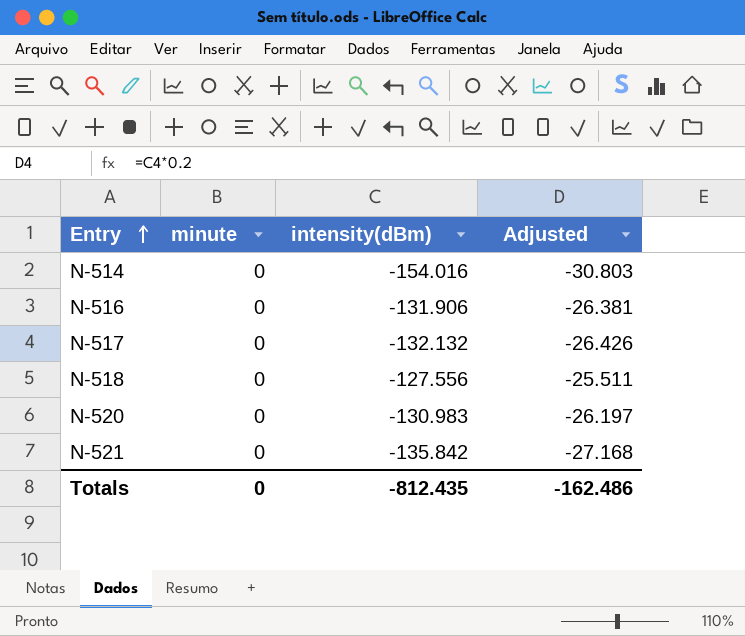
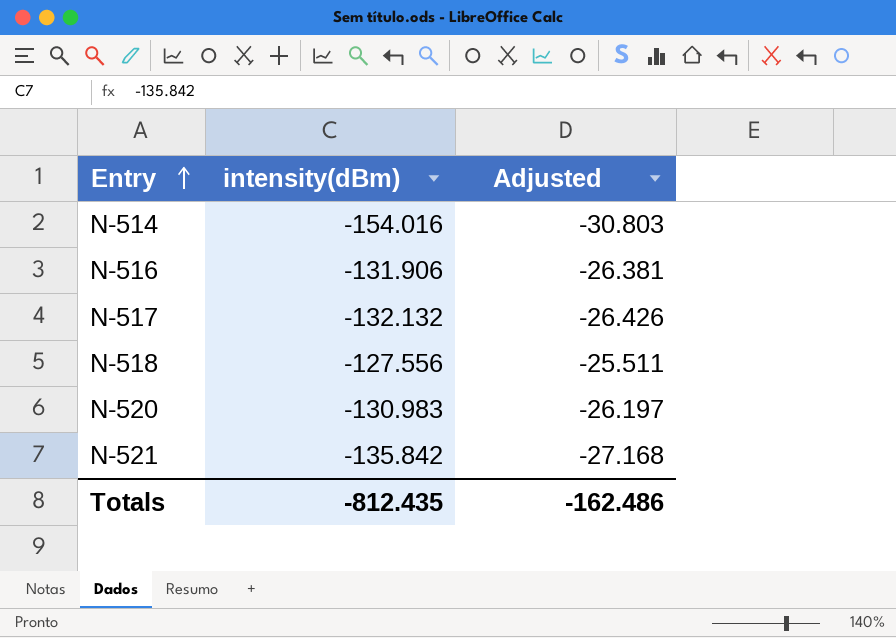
column minute | position: 2 -> none

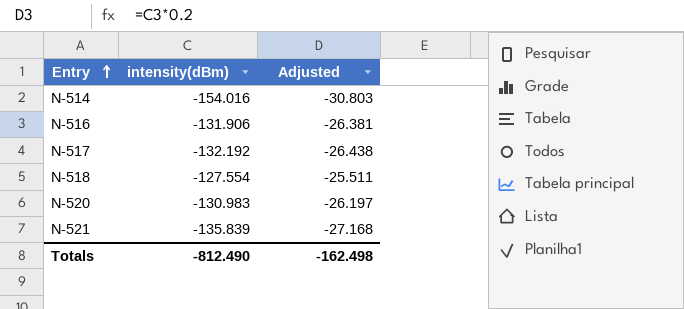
N-517 | intensity(dBm): -132.132 -> -132.192
N-517 | Adjusted: -26.426 -> -26.438
N-518 | intensity(dBm): -127.556 -> -127.554
N-521 | intensity(dBm): -135.842 -> -135.839
Totals | intensity(dBm): -812.435 -> -812.490
Totals | Adjusted: -162.486 -> -162.498

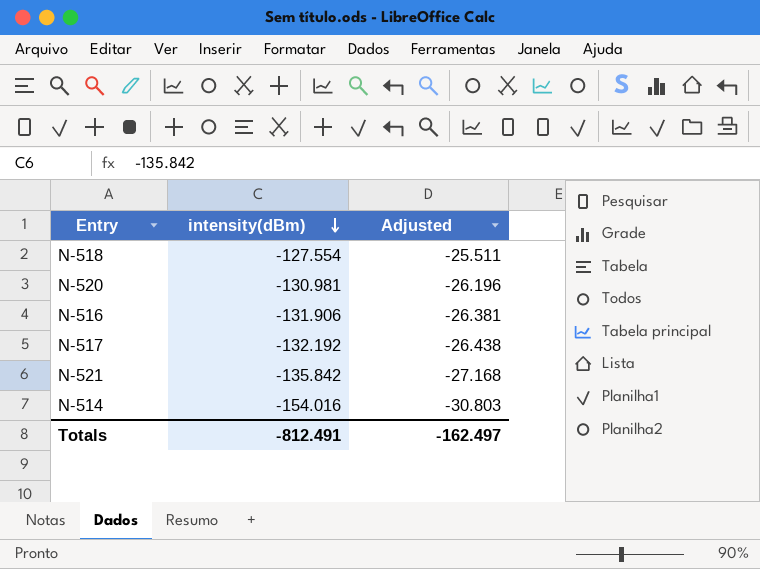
row order: Entry ascending -> intensity(dBm) descending
N-520 | intensity(dBm): -130.983 -> -130.981
N-520 | Adjusted: -26.197 -> -26.196
N-521 | intensity(dBm): -135.839 -> -135.842
Totals | intensity(dBm): -812.490 -> -812.491
Totals | Adjusted: -162.498 -> -162.497

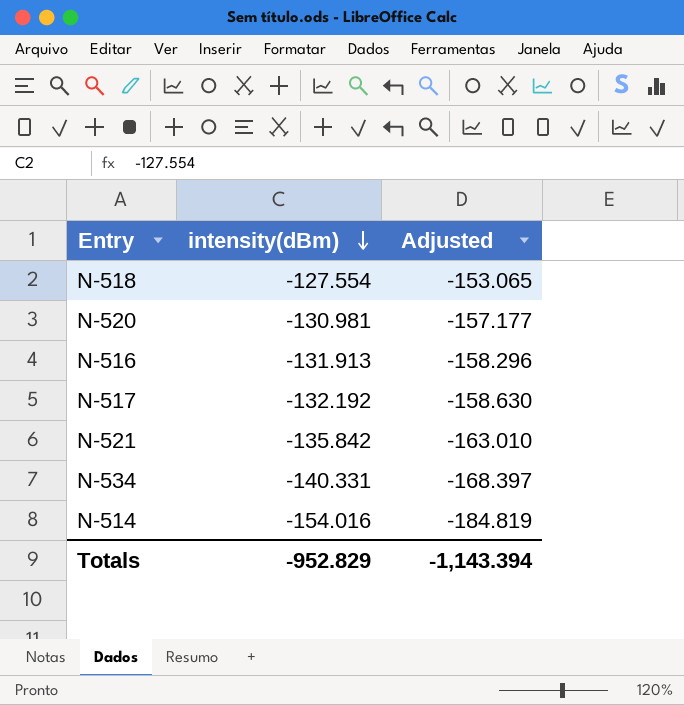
column Adjusted | formula: [intensity(dBm)] * 0.2 -> [intensity(dBm)] * 1.2
N-516 | intensity(dBm): -131.906 -> -131.913
row N-534: none -> -140.331 | -168.397
Totals | intensity(dBm): -812.491 -> -952.829
Totals | Adjusted: -162.497 -> -1,143.394

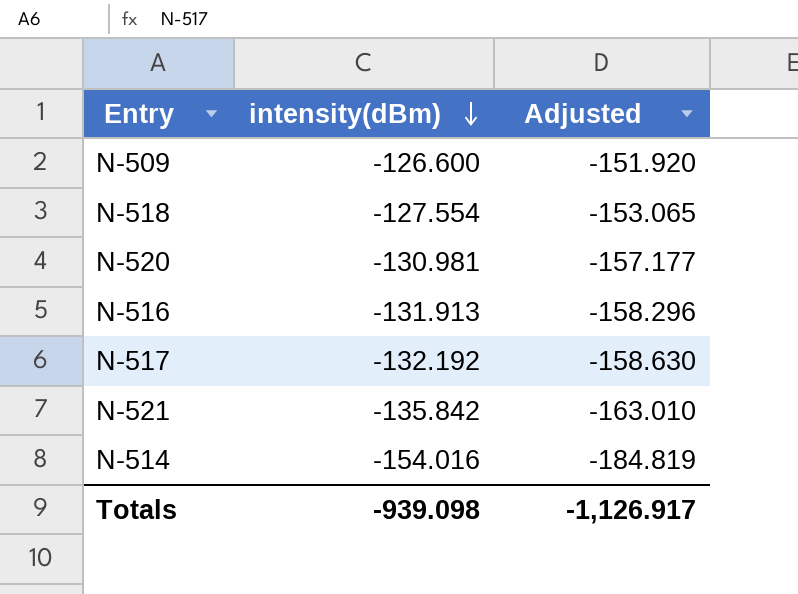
row N-534: -140.331 | -168.397 -> none
row N-509: none -> -126.600 | -151.920
Totals | intensity(dBm): -952.829 -> -939.098
Totals | Adjusted: -1,143.394 -> -1,126.917

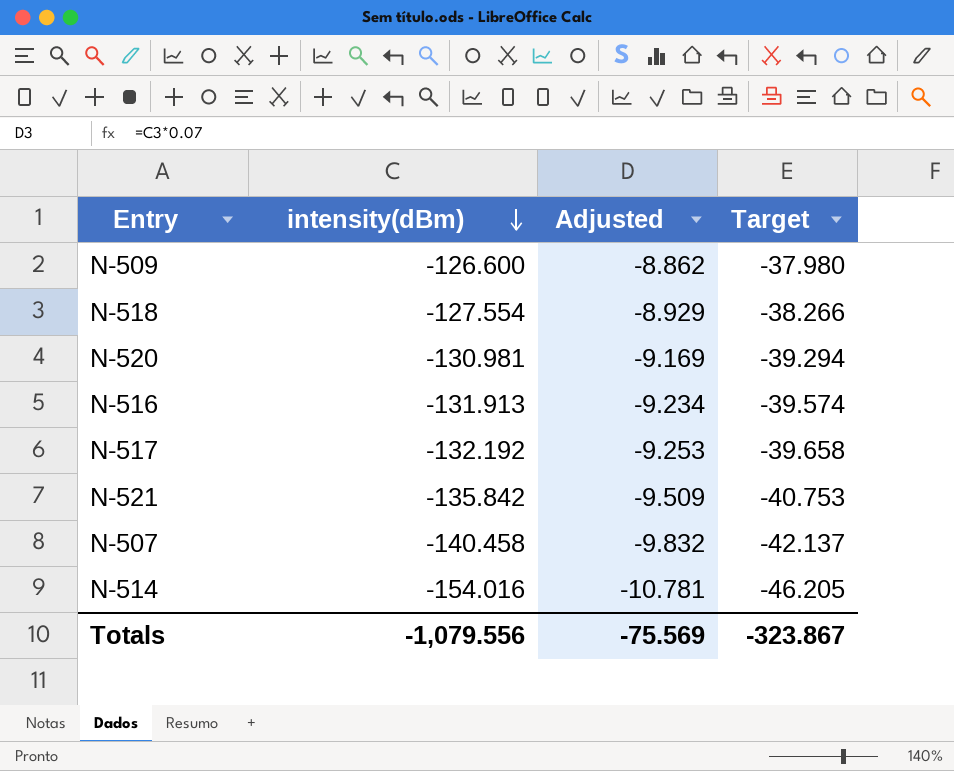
column Adjusted | formula: [intensity(dBm)] * 1.2 -> [intensity(dBm)] * 0.07
column Target | formula: none -> [intensity(dBm)] * 0.3
row N-507: none -> -140.458 | -9.832 | -42.137
Totals | intensity(dBm): -939.098 -> -1,079.556
Totals | Adjusted: -1,126.917 -> -75.569

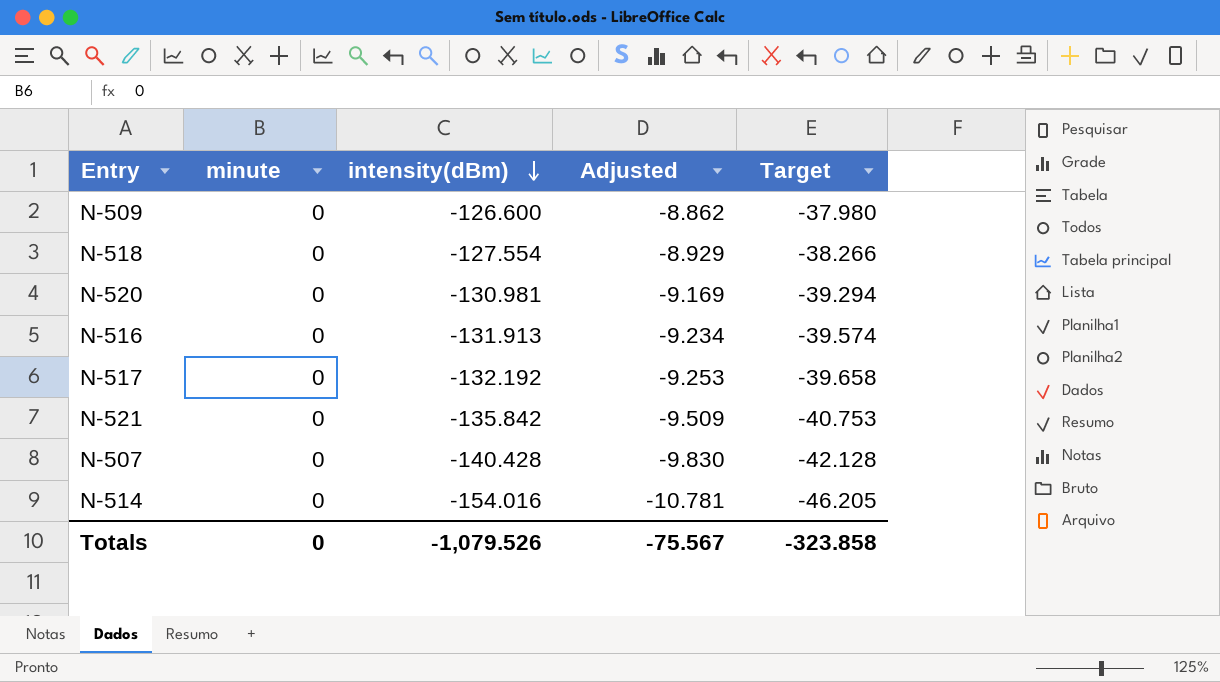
column minute | position: none -> 2
N-507 | intensity(dBm): -140.458 -> -140.428
N-507 | Adjusted: -9.832 -> -9.830
N-507 | Target: -42.137 -> -42.128
Totals | intensity(dBm): -1,079.556 -> -1,079.526
Totals | Adjusted: -75.569 -> -75.567
Totals | Target: -323.867 -> -323.858

